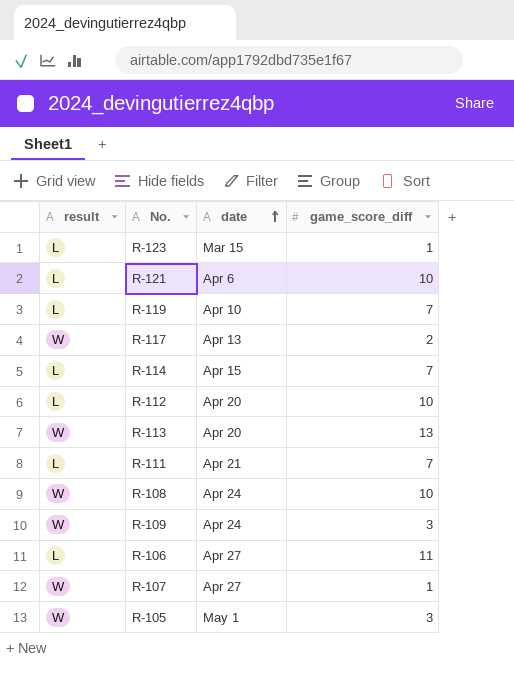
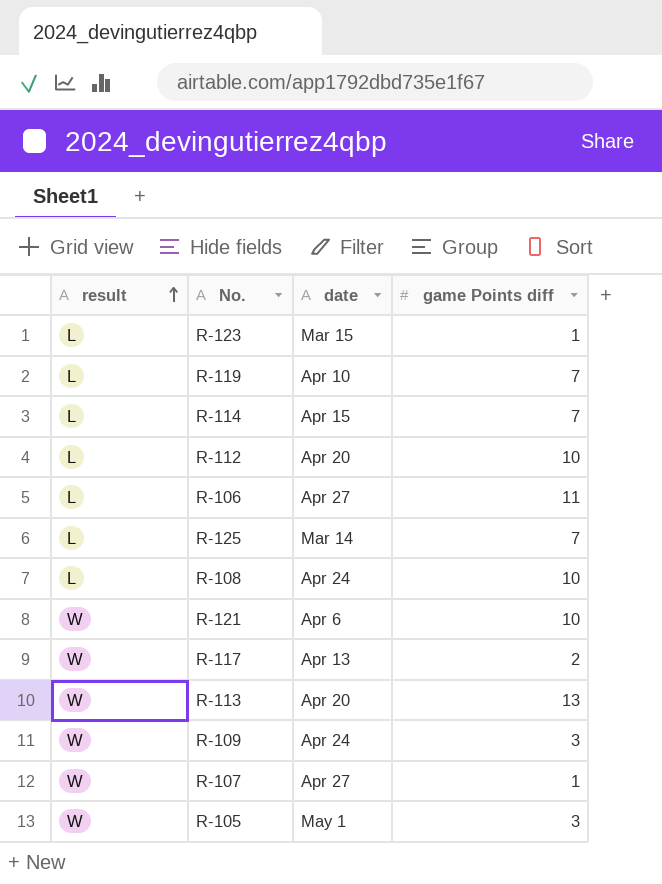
row order: date ascending -> result ascending
column name: game_score_diff -> game Points diff
row R-111: L | Apr 21 | 7 -> none
row R-125: none -> L | Mar 14 | 7
R-108 | result: W -> L
R-121 | result: L -> W

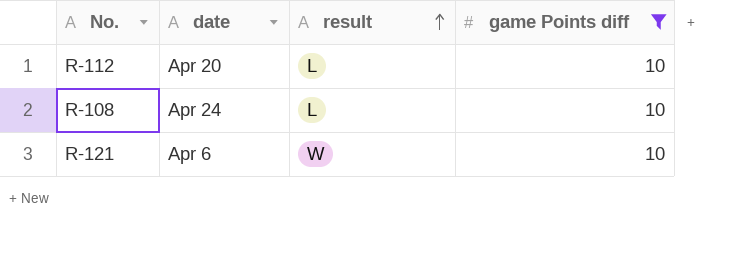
filter: none -> game Points diff = 10
column result | position: 1 -> 3

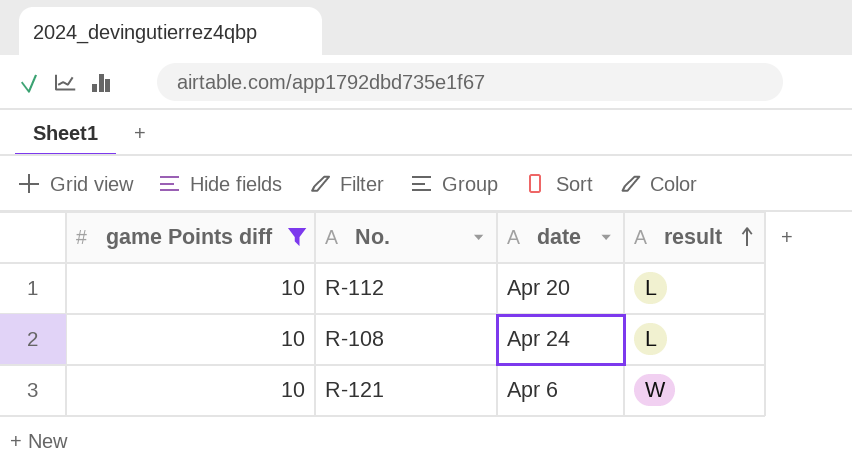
column game Points diff | position: 4 -> 1

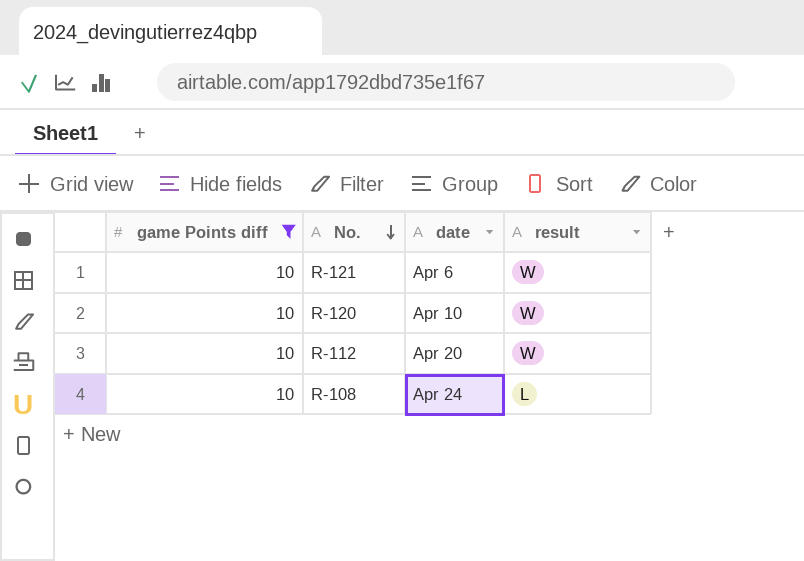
row order: result ascending -> No. descending
row R-120: none -> 10 | Apr 10 | W
R-112 | result: L -> W

